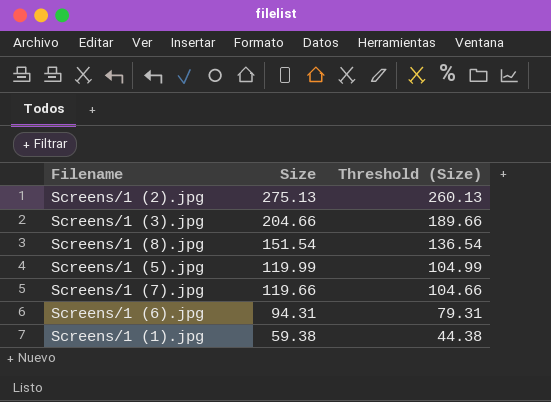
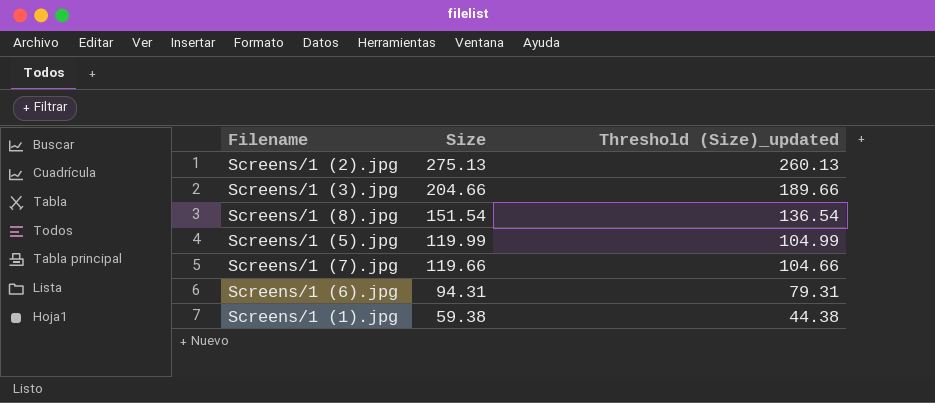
column name: Threshold (Size) -> Threshold (Size)_updated

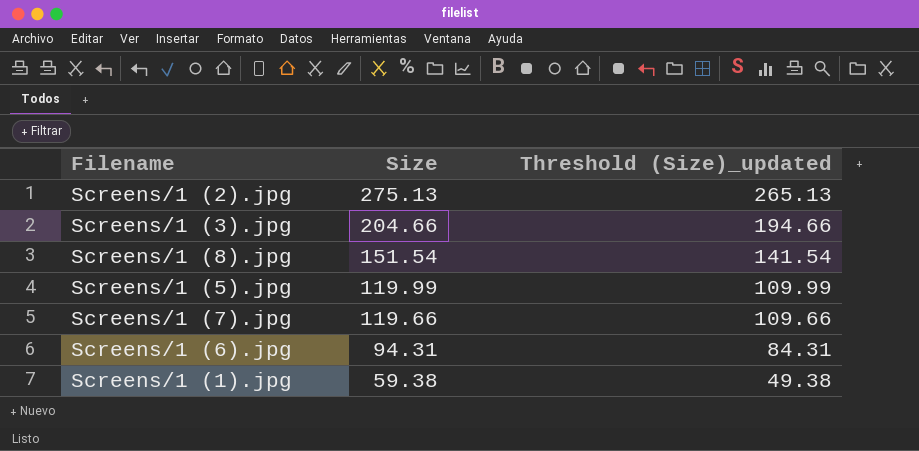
column Threshold (Size)_updated | formula: [Size] - 15 -> [Size] - 10

